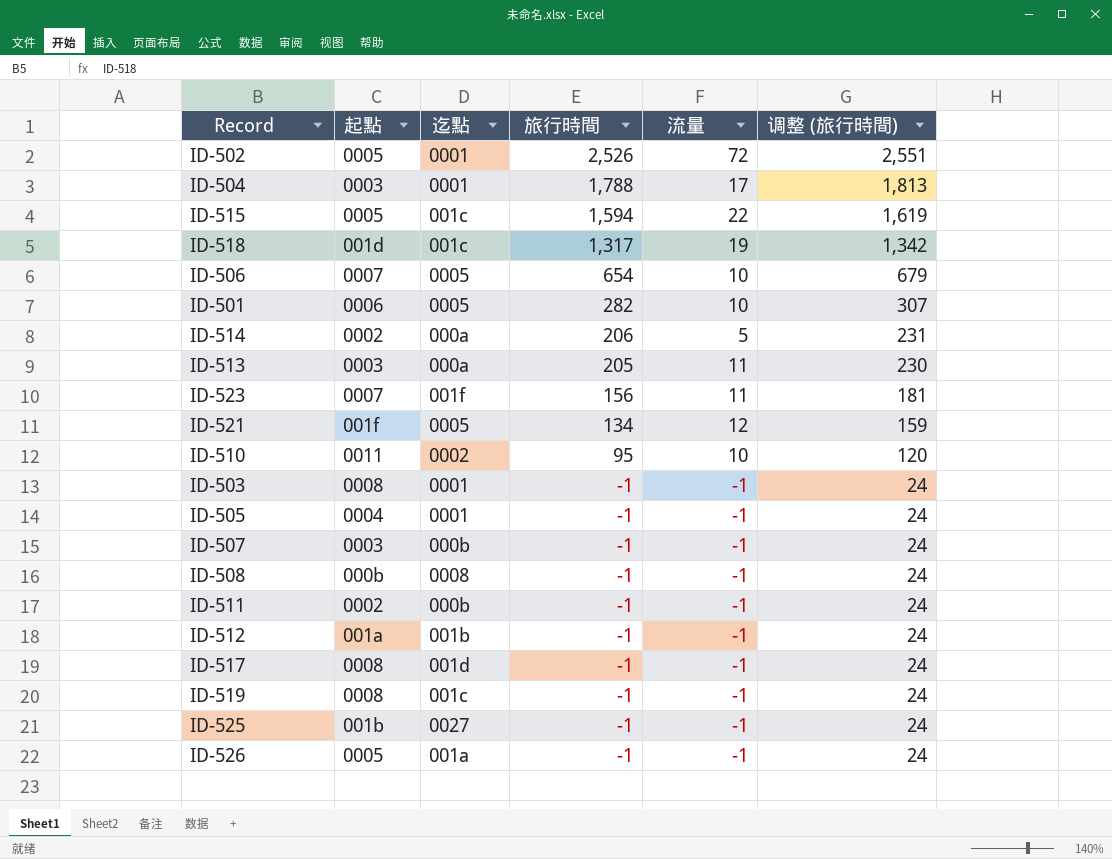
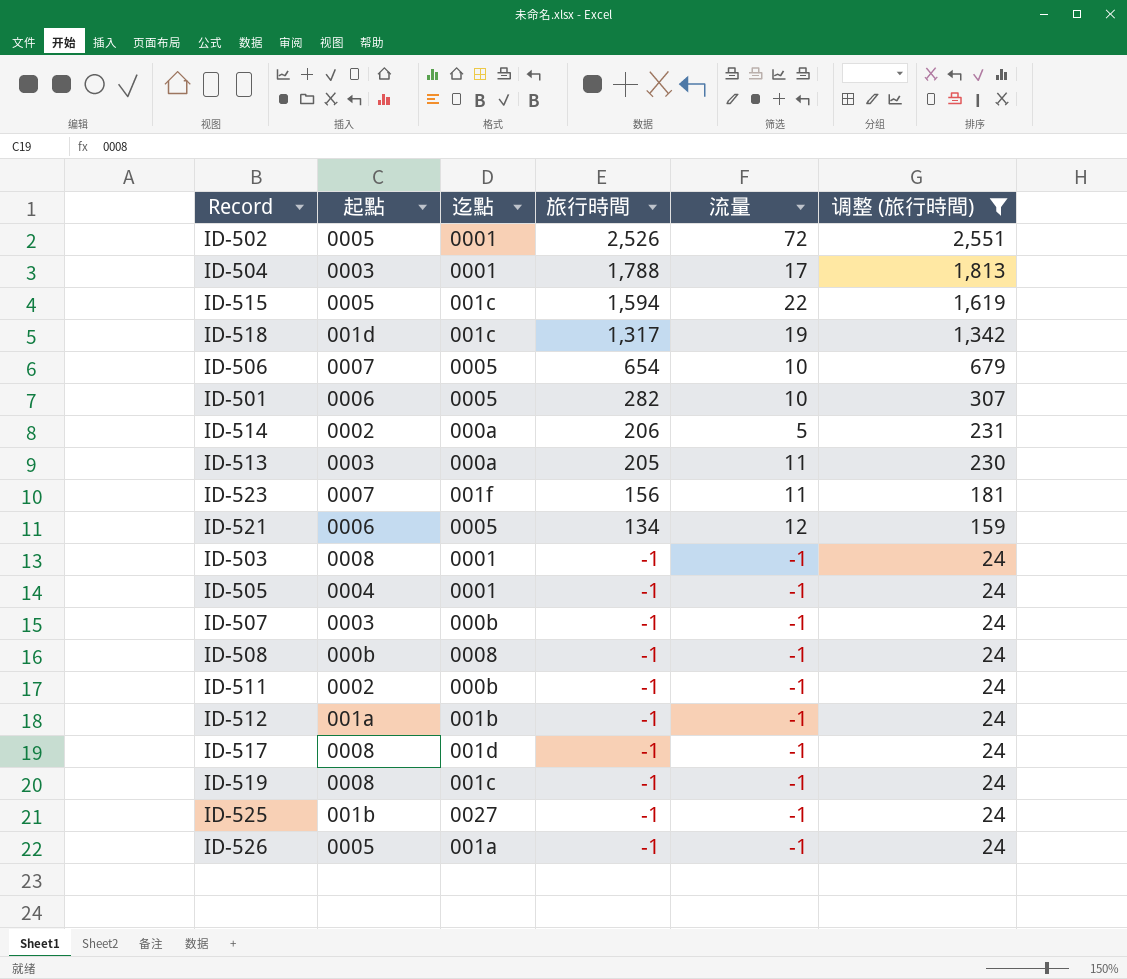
filter: none -> 调整 (旅行時間) != 120
ID-521 | 起點: 001f -> 0006

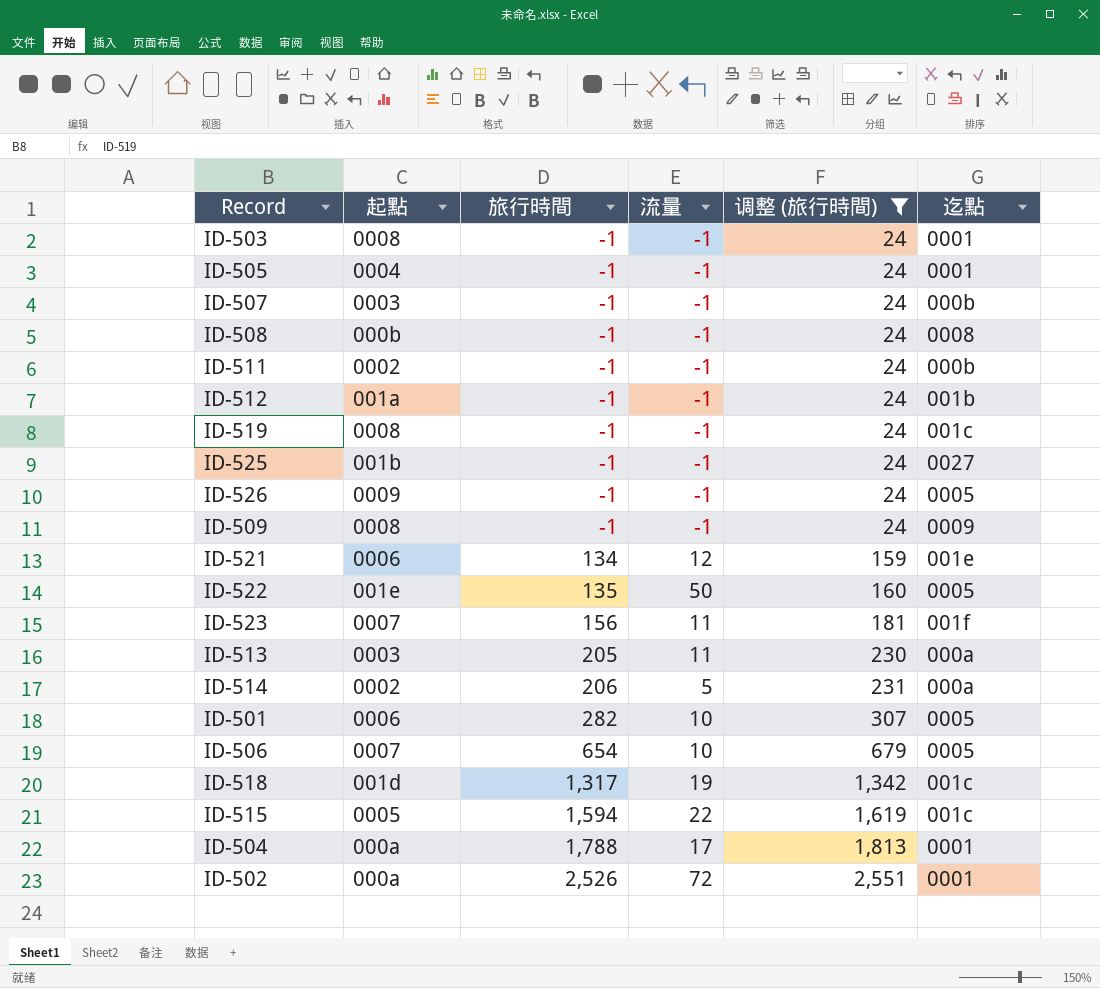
row order: 旅行時間 descending -> 旅行時間 ascending
column 迄點 | position: 3 -> 6
row ID-517: 0008 | 001d | -1 | -1 | 24 -> none
ID-526 | 起點: 0005 -> 0009
ID-526 | 迄點: 001a -> 0005
row ID-509: none -> 0008 | -1 | -1 | 24 | 0009
ID-521 | 迄點: 0005 -> 001e
row ID-522: none -> 001e | 135 | 50 | 160 | 0005
ID-504 | 起點: 0003 -> 000a
ID-502 | 起點: 0005 -> 000a

